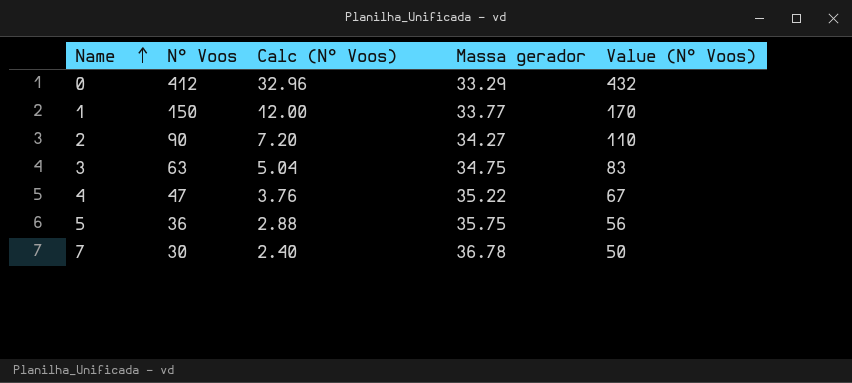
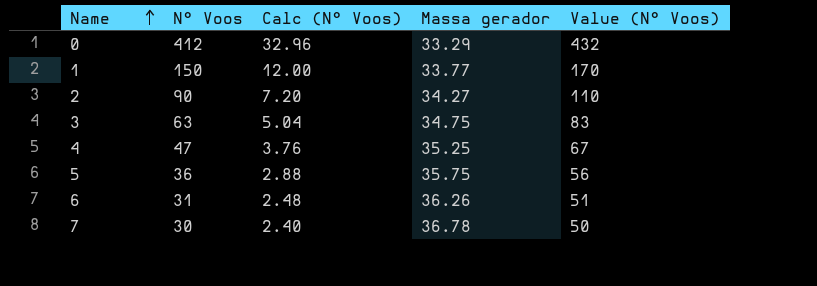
4 | Massa gerador: 35.22 -> 35.25
row 6: none -> 31 | 2.48 | 36.26 | 51

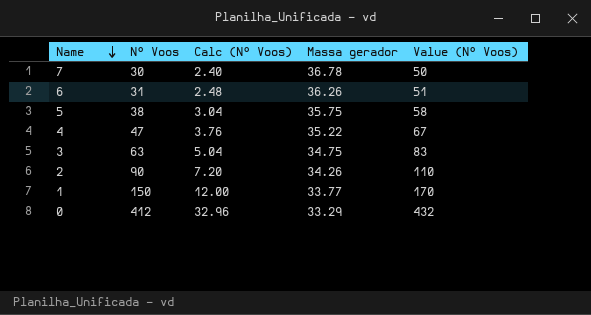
row order: Name ascending -> Name descending
5 | N° Voos: 36 -> 38
5 | Calc (N° Voos): 2.88 -> 3.04
5 | Value (N° Voos): 56 -> 58
4 | Massa gerador: 35.25 -> 35.22
2 | Massa gerador: 34.27 -> 34.26

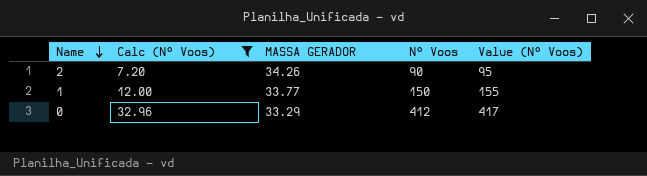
filter: none -> Calc (N° Voos) >= 7.20
column name: Massa gerador -> MASSA GERADOR
column N° Voos | position: 2 -> 4
column Value (N° Voos) | formula: [N° Voos] + 20 -> [N° Voos] + 5

